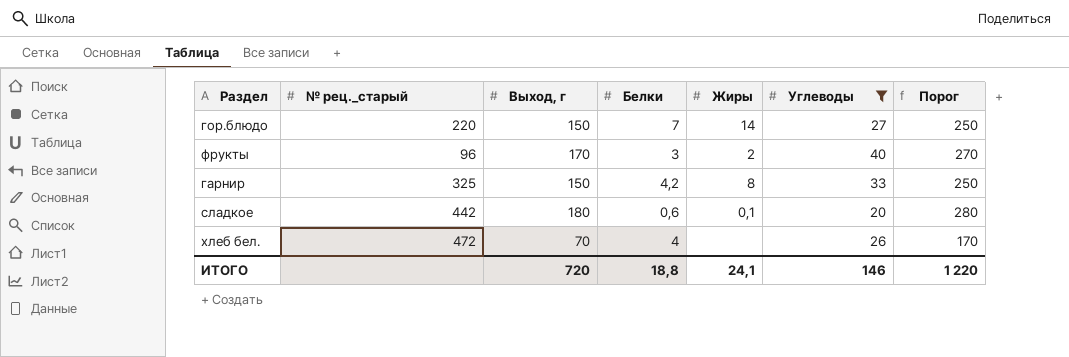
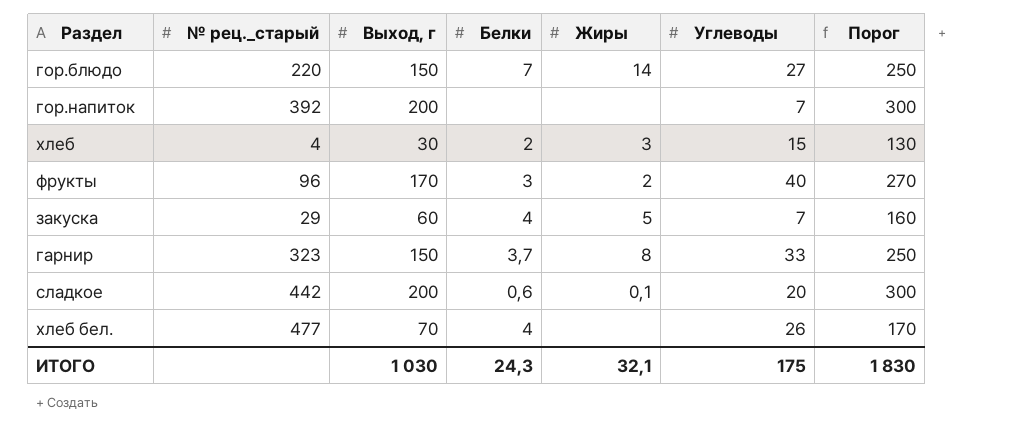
filter: Углеводы >= 20 -> none
гарнир | № рец._старый: 325 -> 323
гарнир | Белки: 4,2 -> 3,7
сладкое | Выход, г: 180 -> 200
сладкое | Порог: 280 -> 300
хлеб бел. | № рец._старый: 472 -> 477
ИТОГО | Выход, г: 720 -> 1 030
ИТОГО | Белки: 18,8 -> 24,3
ИТОГО | Жиры: 24,1 -> 32,1
ИТОГО | Углеводы: 146 -> 175
ИТОГО | Порог: 1 220 -> 1 830

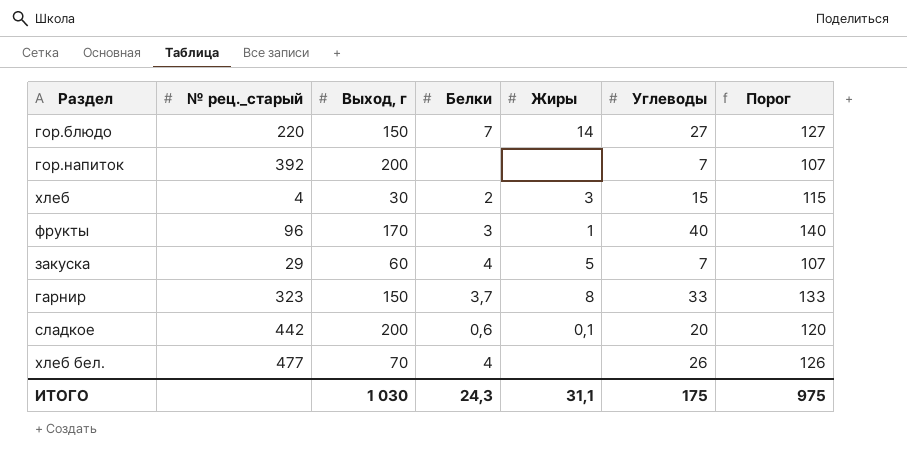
column Порог | formula: [Выход, г] + 100 -> [Углеводы] + 100
фрукты | Жиры: 2 -> 1
ИТОГО | Жиры: 32,1 -> 31,1
ИТОГО | Порог: 1 830 -> 975

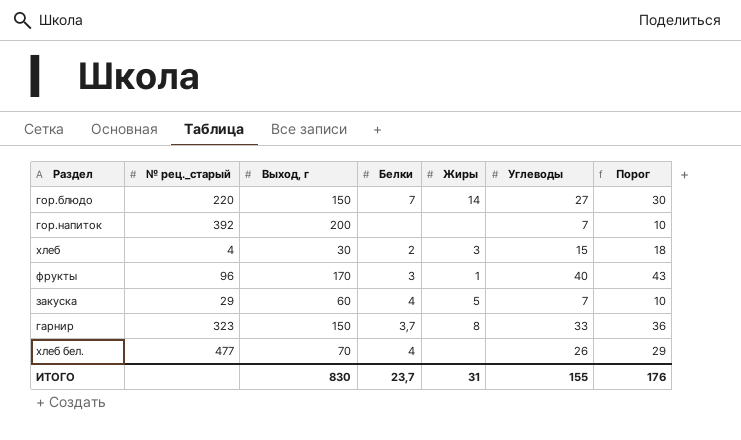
column Порог | formula: [Углеводы] + 100 -> [Углеводы] + 3
row сладкое: 442 | 200 | 0,6 | 0,1 | 20 | 120 -> none
ИТОГО | Выход, г: 1 030 -> 830
ИТОГО | Белки: 24,3 -> 23,7
ИТОГО | Жиры: 31,1 -> 31
ИТОГО | Углеводы: 175 -> 155
ИТОГО | Порог: 975 -> 176

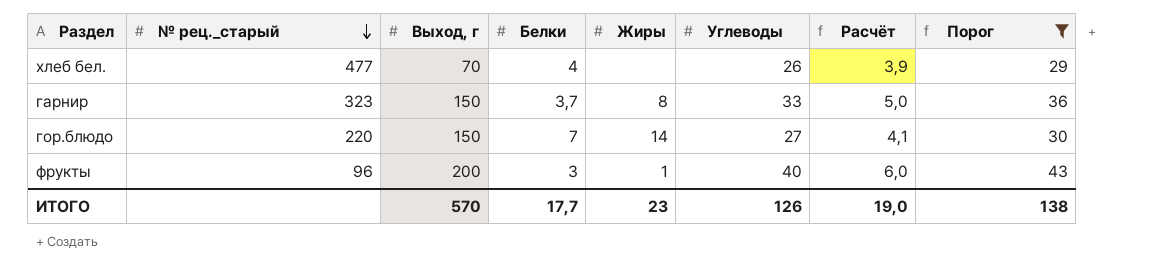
filter: none -> Порог >= 29
row order: none -> № рец._старый descending
column Расчёт | formula: none -> [Углеводы] * 0,15
фрукты | Выход, г: 170 -> 200
ИТОГО | Выход, г: 830 -> 570
ИТОГО | Белки: 23,7 -> 17,7
ИТОГО | Жиры: 31 -> 23
ИТОГО | Углеводы: 155 -> 126
ИТОГО | Порог: 176 -> 138

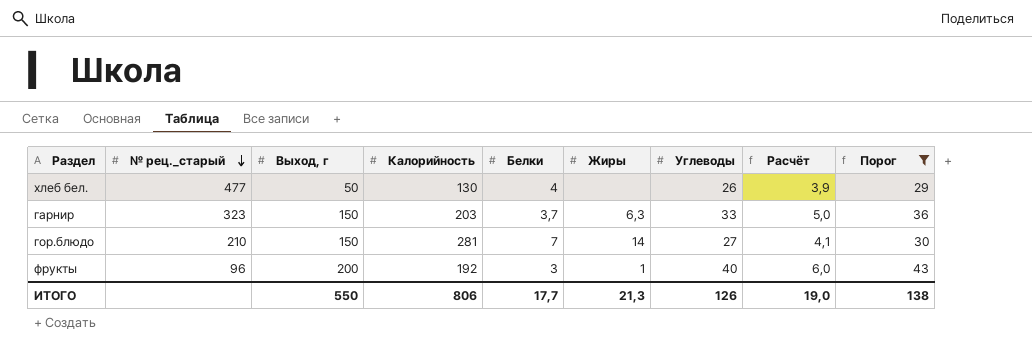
column Калорийность | position: none -> 4
хлеб бел. | Выход, г: 70 -> 50
гарнир | Жиры: 8 -> 6,3
гор.блюдо | № рец._старый: 220 -> 210
ИТОГО | Выход, г: 570 -> 550
ИТОГО | Жиры: 23 -> 21,3

